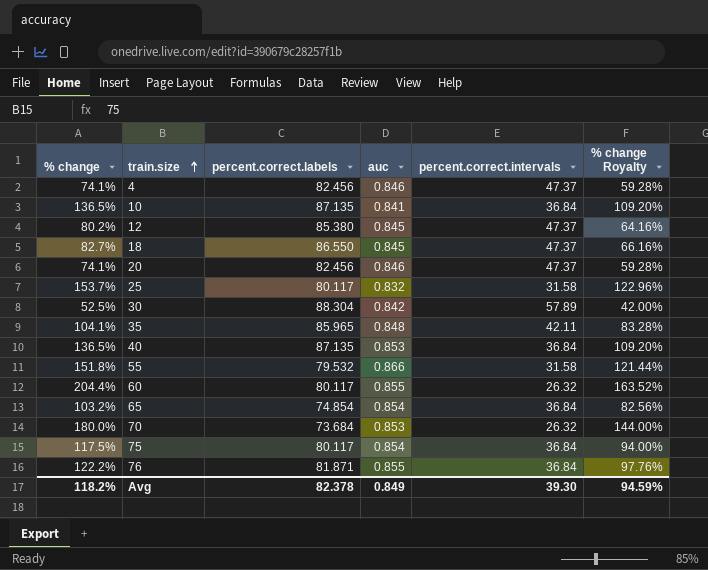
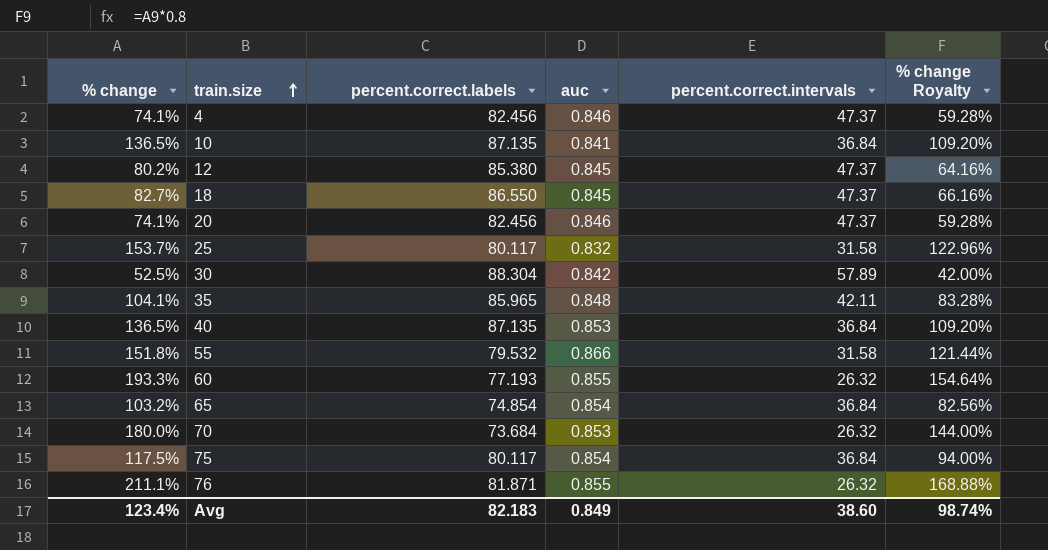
60 | % change: 204.4% -> 193.3%
60 | percent.correct.labels: 80.117 -> 77.193
60 | % change Royalty: 163.52% -> 154.64%
76 | % change: 122.2% -> 211.1%
76 | percent.correct.intervals: 36.84 -> 26.32
76 | % change Royalty: 97.76% -> 168.88%
Avg | % change: 118.2% -> 123.4%
Avg | percent.correct.labels: 82.378 -> 82.183
Avg | percent.correct.intervals: 39.30 -> 38.60
Avg | % change Royalty: 94.59% -> 98.74%

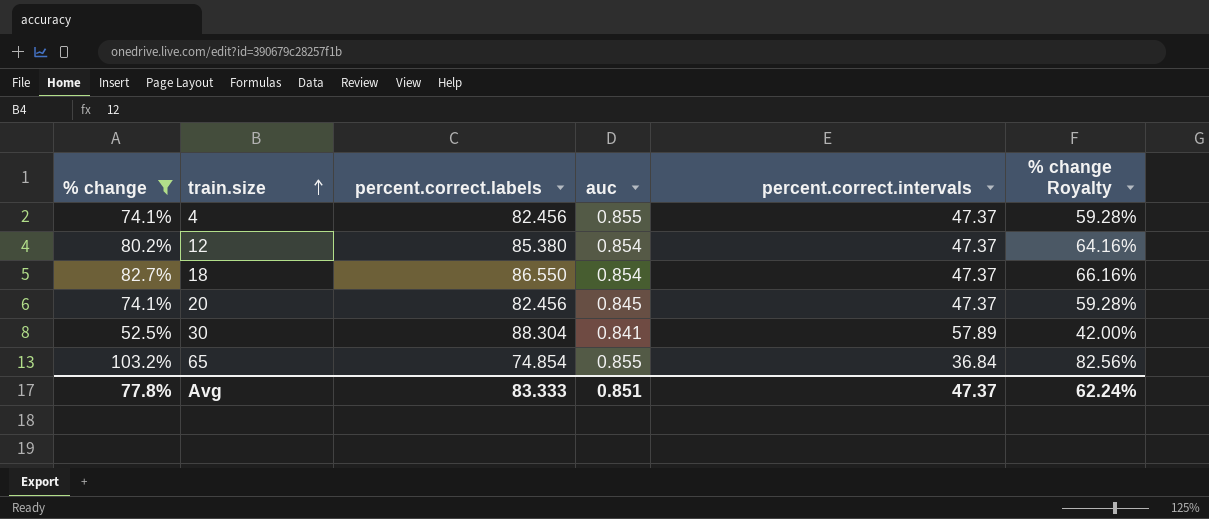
filter: none -> % change <= 103.2%
4 | auc: 0.846 -> 0.855
12 | auc: 0.845 -> 0.854
18 | auc: 0.845 -> 0.854
20 | auc: 0.846 -> 0.845
30 | auc: 0.842 -> 0.841
65 | auc: 0.854 -> 0.855
Avg | % change: 123.4% -> 77.8%
Avg | percent.correct.labels: 82.183 -> 83.333
Avg | auc: 0.849 -> 0.851
Avg | percent.correct.intervals: 38.60 -> 47.37
Avg | % change Royalty: 98.74% -> 62.24%

